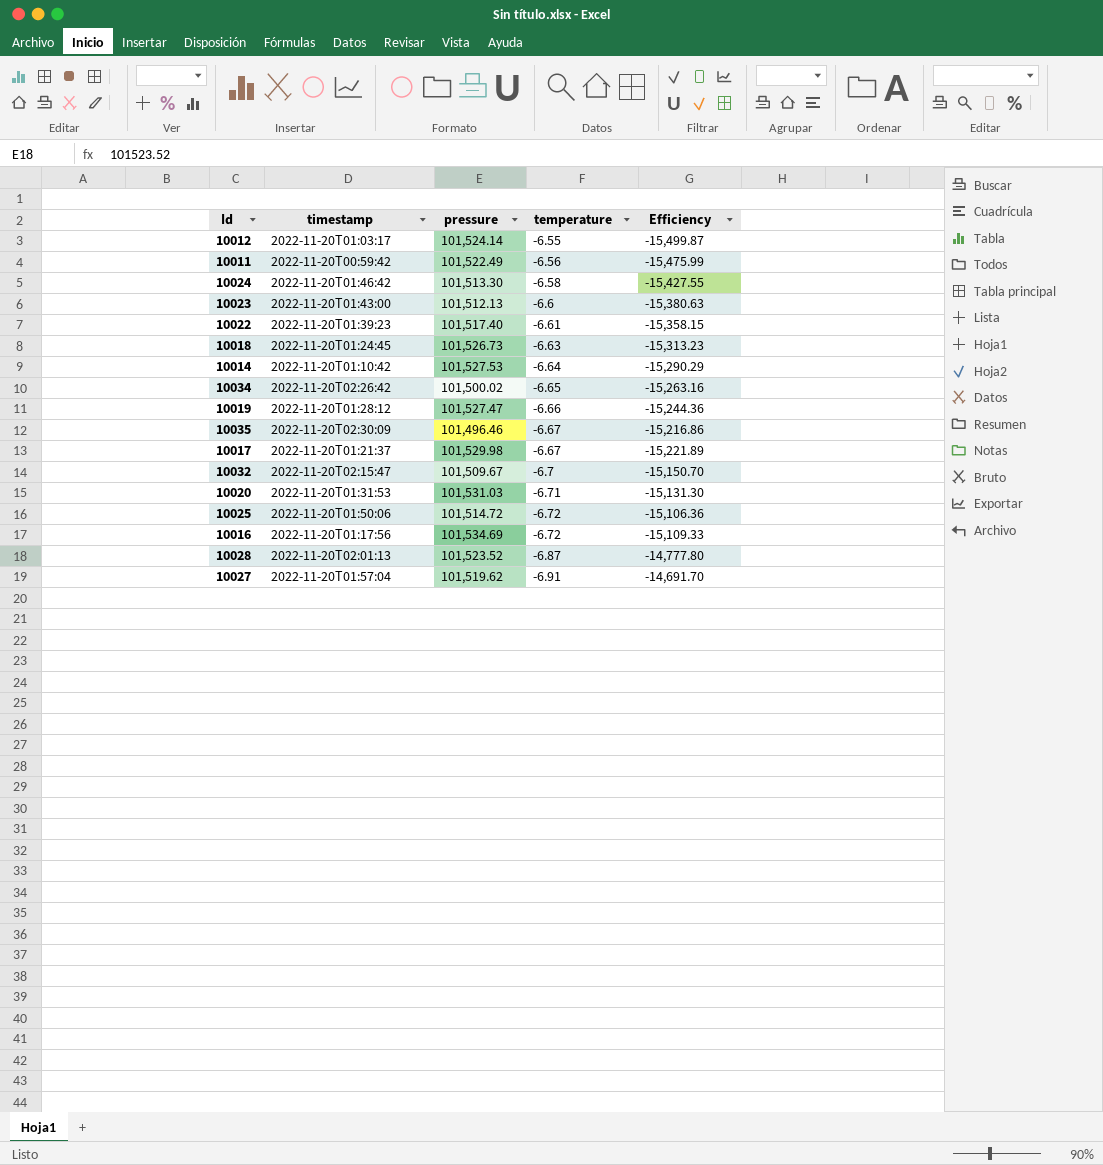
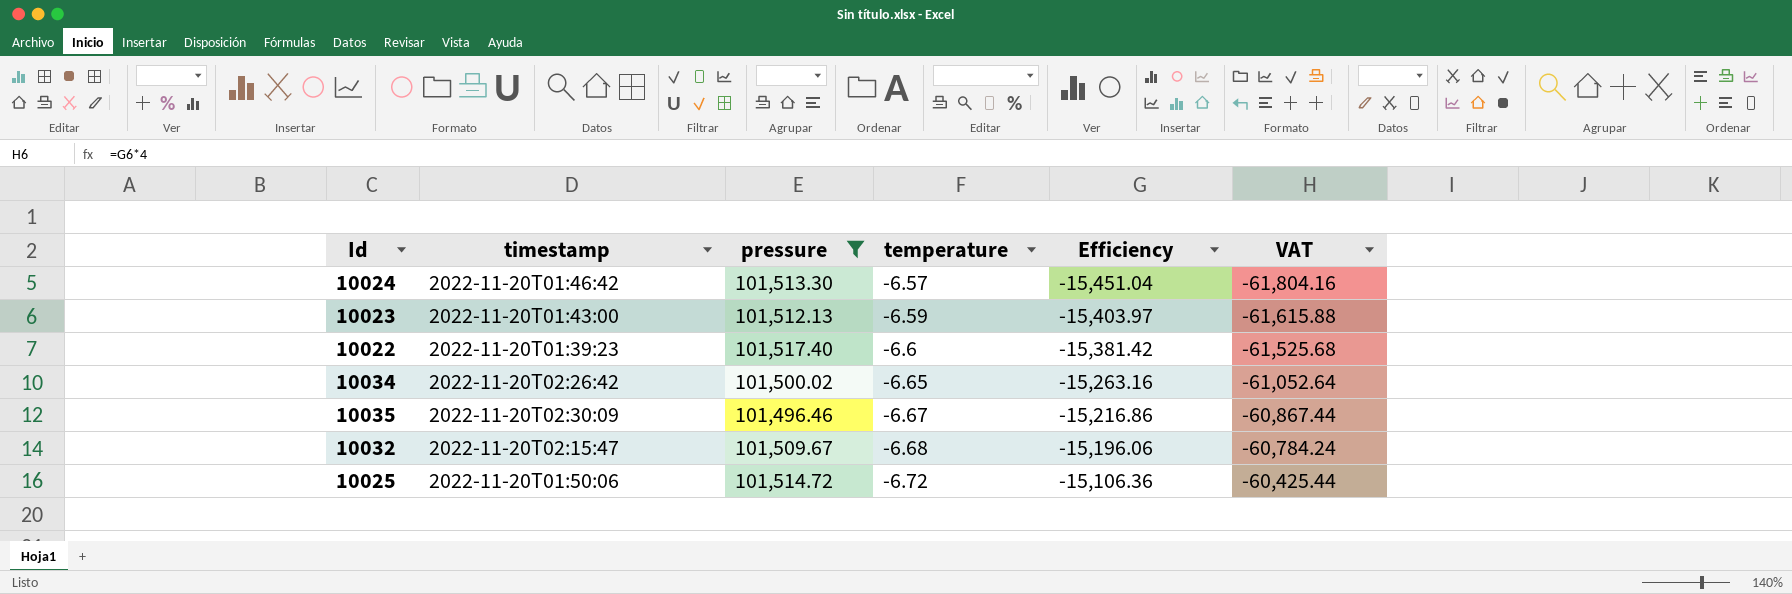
filter: none -> pressure <= 101,517.40
column VAT | formula: none -> [Efficiency] * 4
10024 | temperature: -6.58 -> -6.57
10024 | Efficiency: -15,427.55 -> -15,451.04
10023 | temperature: -6.6 -> -6.59
10023 | Efficiency: -15,380.63 -> -15,403.97
10022 | temperature: -6.61 -> -6.6
10022 | Efficiency: -15,358.15 -> -15,381.42
10032 | temperature: -6.7 -> -6.68
10032 | Efficiency: -15,150.70 -> -15,196.06

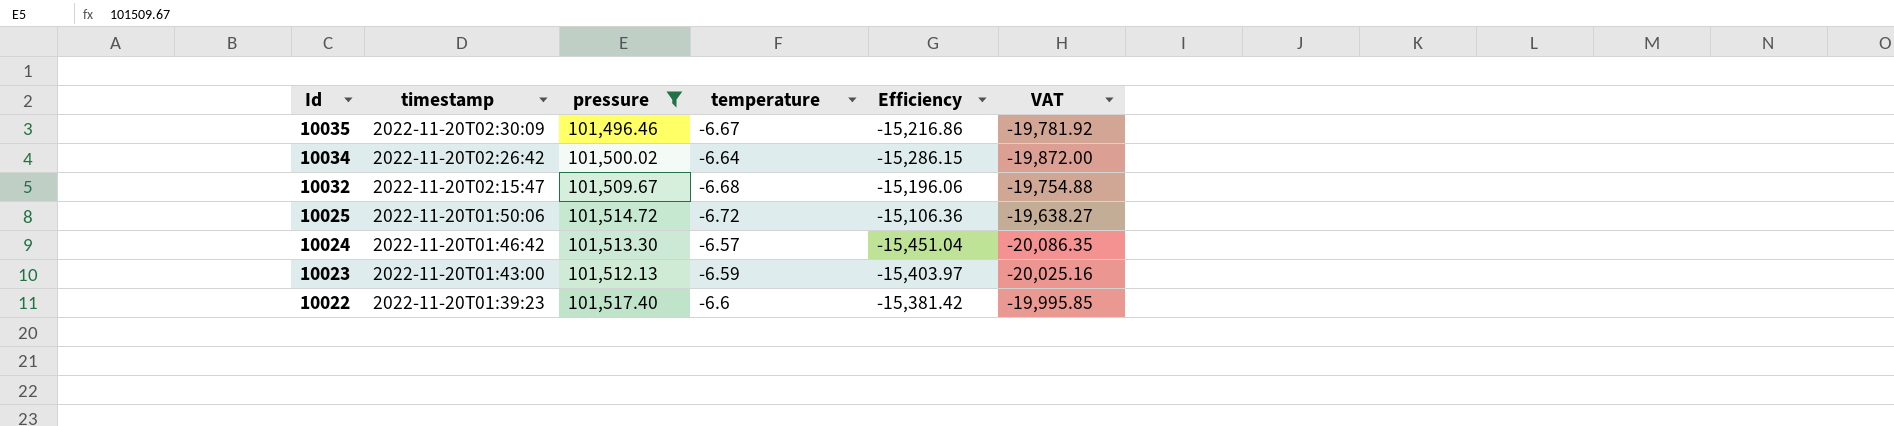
row order: temperature descending -> Id descending
column VAT | formula: [Efficiency] * 4 -> [Efficiency] * 1.3
10034 | temperature: -6.65 -> -6.64
10034 | Efficiency: -15,263.16 -> -15,286.15

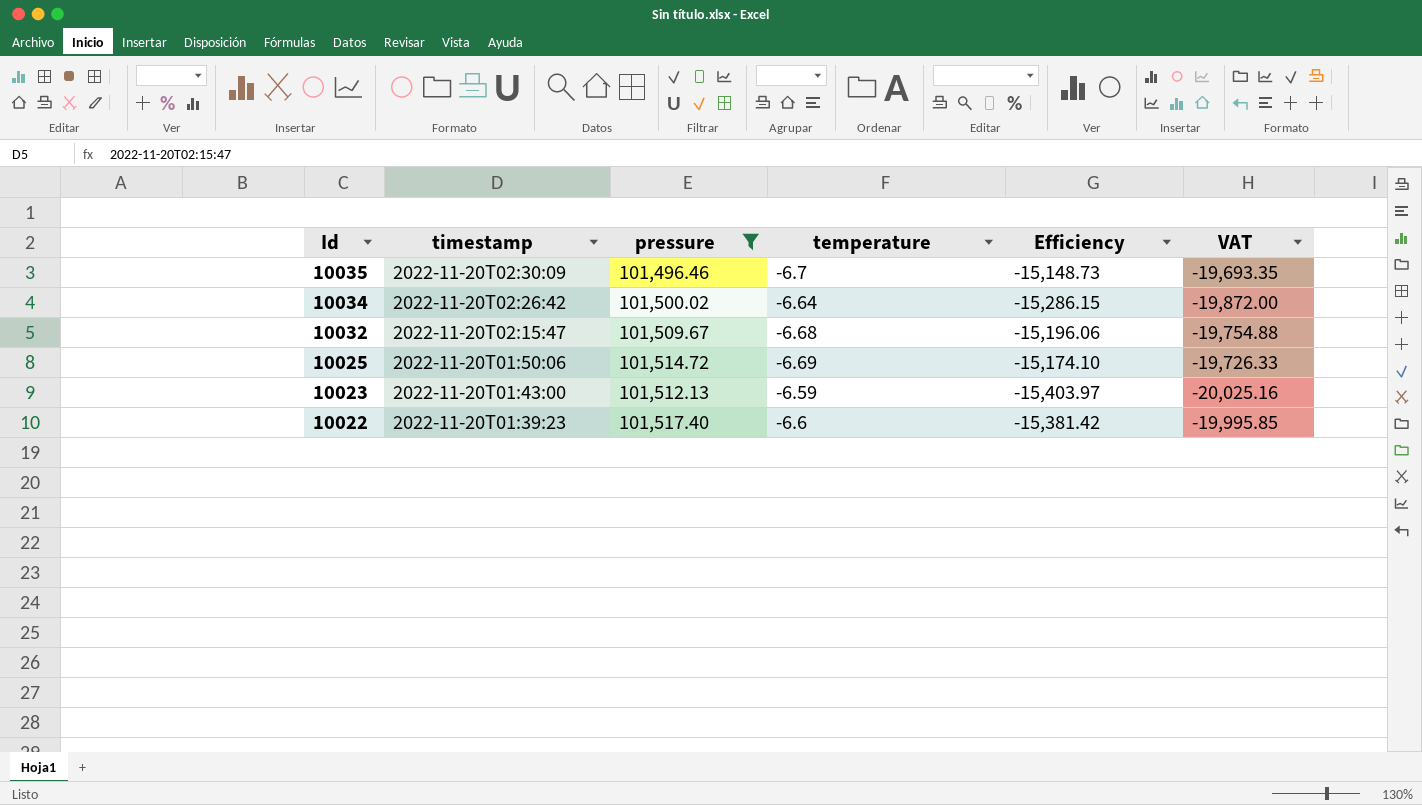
row 10024: 2022-11-20T01:46:42 | 101,513.30 | -6.57 | -15,451.04 | -20,086.35 -> none
10035 | temperature: -6.67 -> -6.7
10035 | Efficiency: -15,216.86 -> -15,148.73
10035 | VAT: -19,781.92 -> -19,693.35
10025 | temperature: -6.72 -> -6.69
10025 | Efficiency: -15,106.36 -> -15,174.10
10025 | VAT: -19,638.27 -> -19,726.33

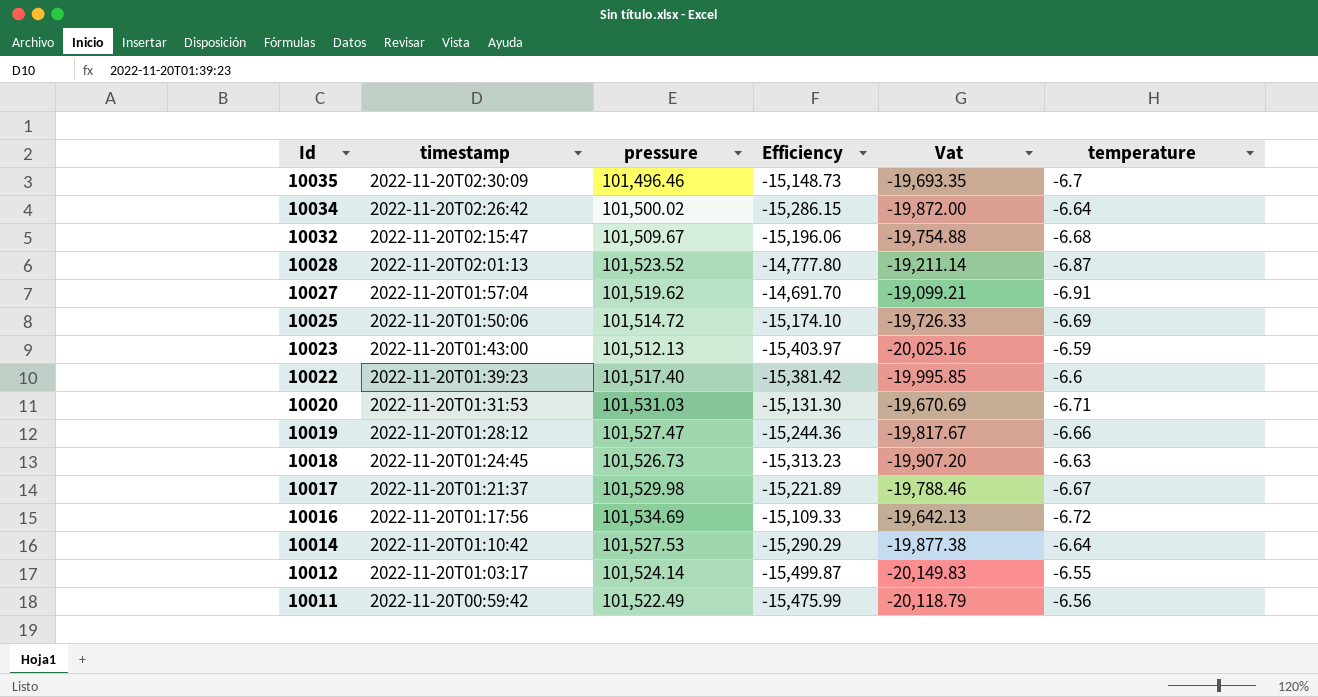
filter: pressure <= 101,517.40 -> none
column name: VAT -> Vat
column temperature | position: 4 -> 6

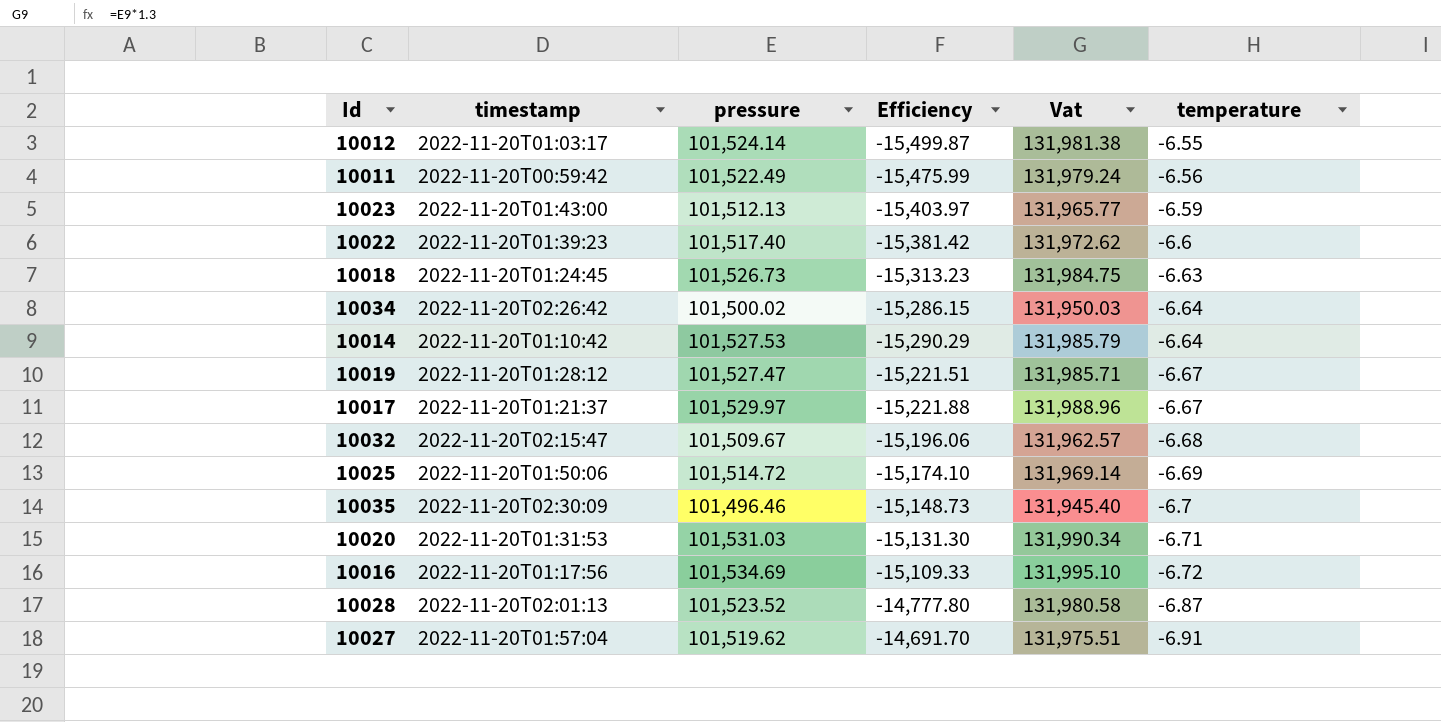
row order: Id descending -> temperature descending
column Vat | formula: [Efficiency] * 1.3 -> [pressure] * 1.3
10019 | Efficiency: -15,244.36 -> -15,221.51
10019 | temperature: -6.66 -> -6.67
10017 | pressure: 101,529.98 -> 101,529.97
10017 | Efficiency: -15,221.89 -> -15,221.88

